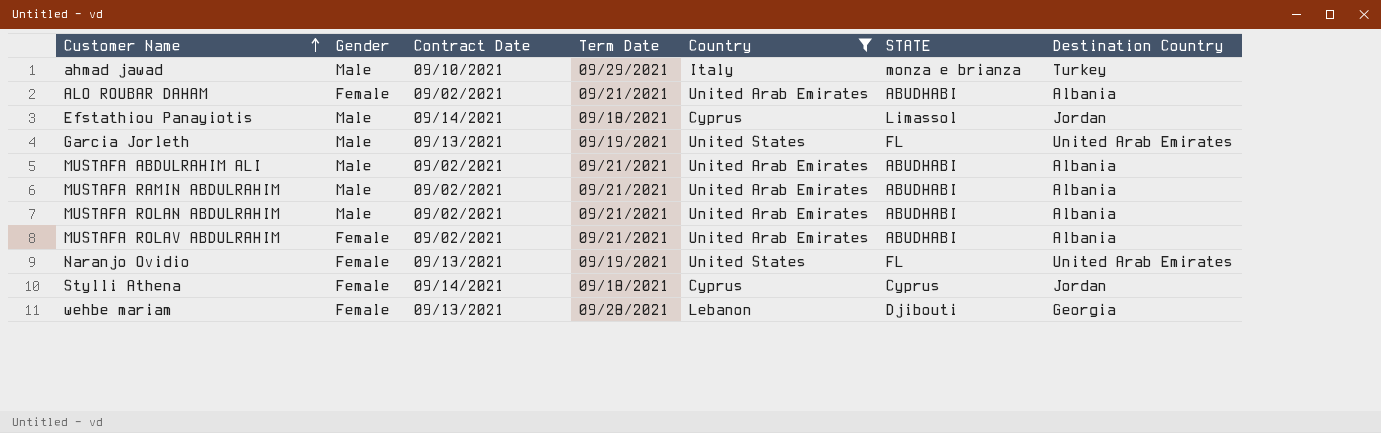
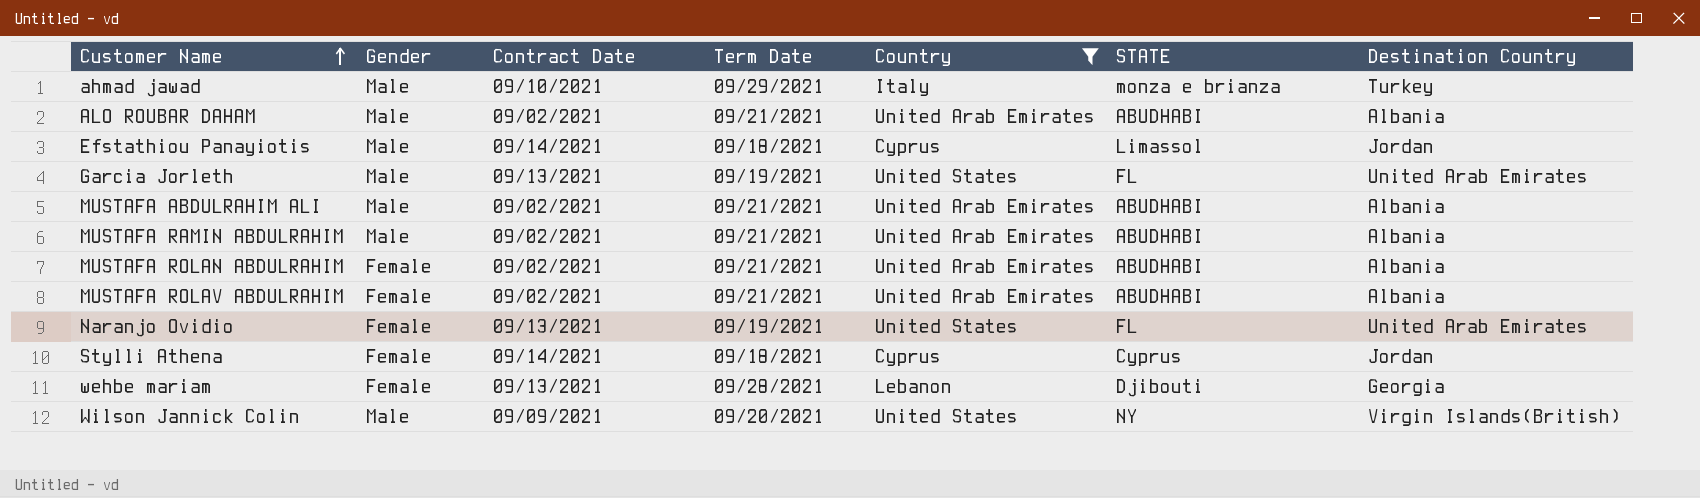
ALO ROUBAR DAHAM | Gender: Female -> Male
MUSTAFA ROLAN ABDULRAHIM | Gender: Male -> Female
row Wilson Jannick Colin: none -> Male | 09/09/2021 | 09/20/2021 | United States | NY | Virgin Islands(British)

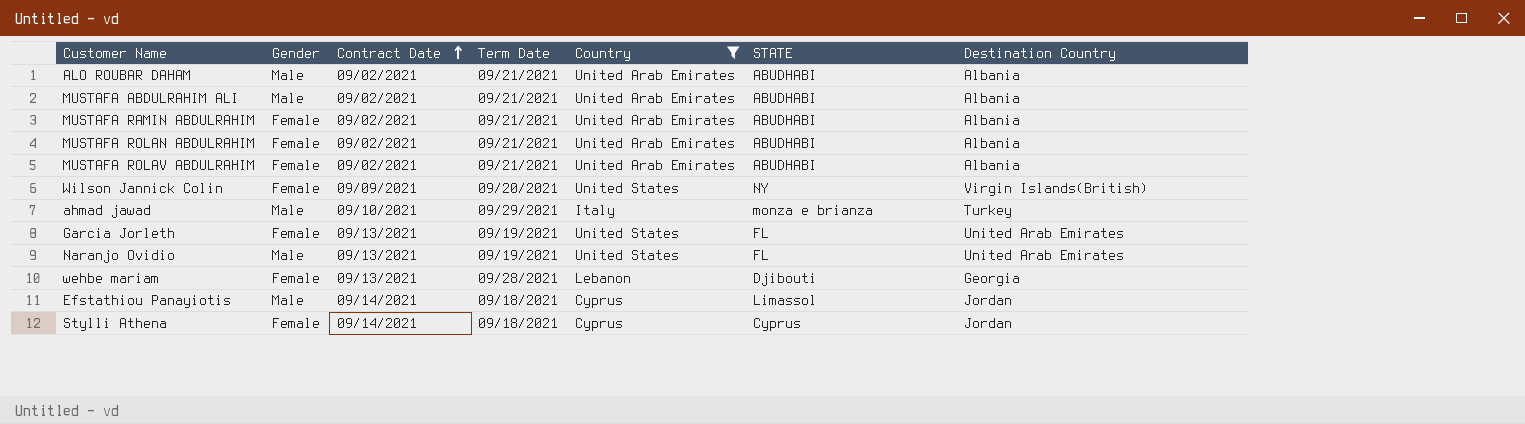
row order: Customer Name ascending -> Contract Date ascending
MUSTAFA RAMIN ABDULRAHIM | Gender: Male -> Female
Wilson Jannick Colin | Gender: Male -> Female
Garcia Jorleth | Gender: Male -> Female
Naranjo Ovidio | Gender: Female -> Male

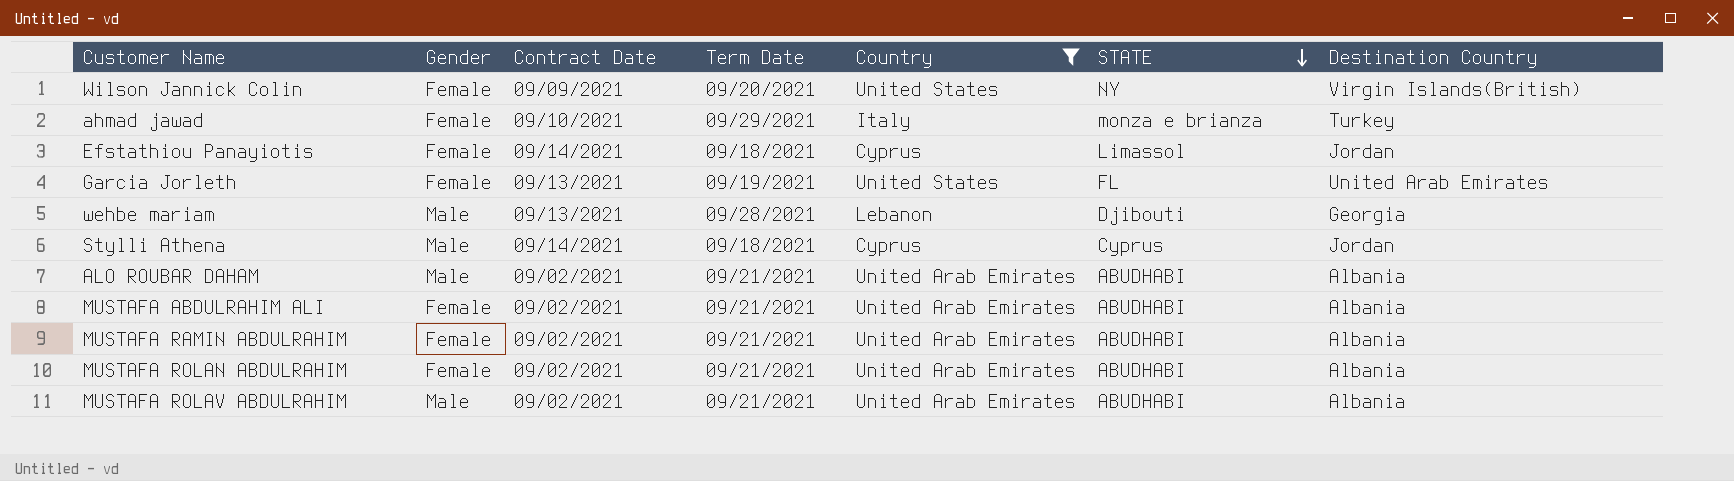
row order: Contract Date ascending -> STATE descending
row Naranjo Ovidio: Male | 09/13/2021 | 09/19/2021 | United States | FL | United Arab Emirates -> none
ahmad jawad | Gender: Male -> Female
Efstathiou Panayiotis | Gender: Male -> Female
wehbe mariam | Gender: Female -> Male
Stylli Athena | Gender: Female -> Male
MUSTAFA ABDULRAHIM ALI | Gender: Male -> Female
MUSTAFA ROLAV ABDULRAHIM | Gender: Female -> Male

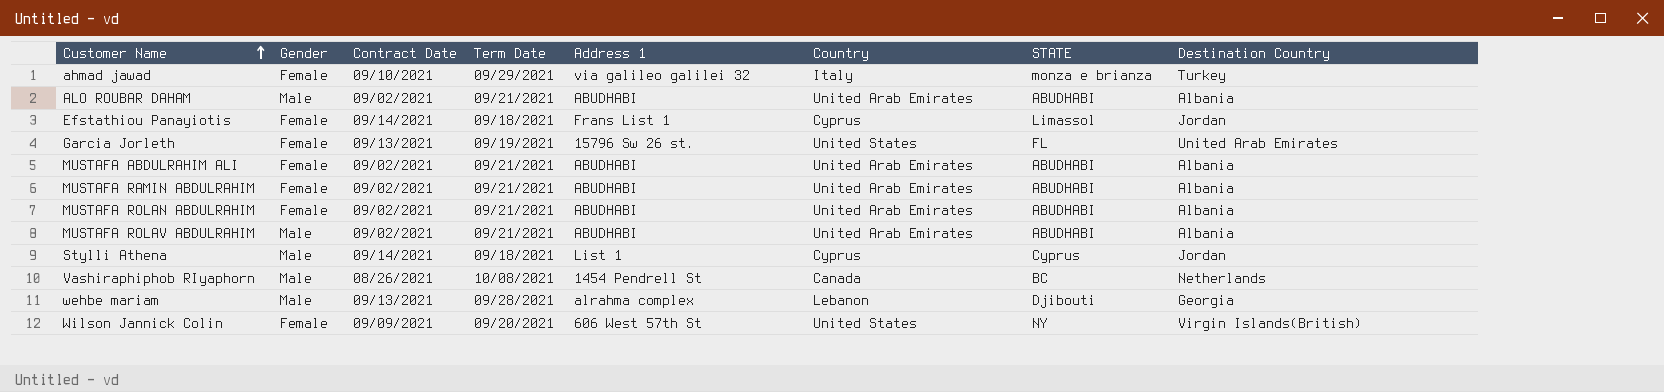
filter: Country != Canada -> none
row order: STATE descending -> Customer Name ascending
column Address 1 | position: none -> 5

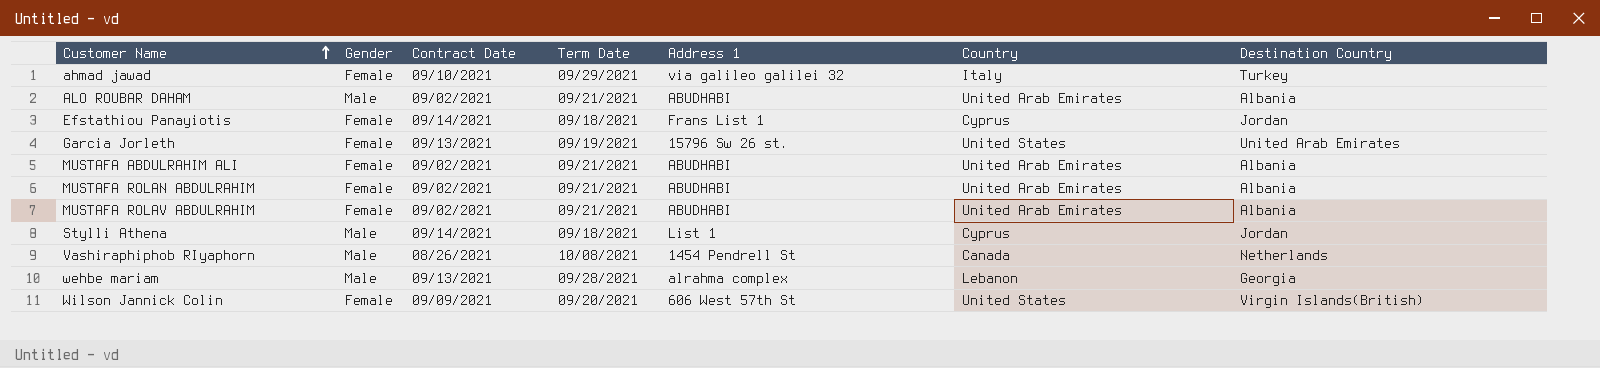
column STATE | position: 7 -> none
row MUSTAFA RAMIN ABDULRAHIM: Female | 09/02/2021 | 09/21/2021 | ABUDHABI | United Arab Emirates | ABUDHABI | Albania -> none
MUSTAFA ROLAV ABDULRAHIM | Gender: Male -> Female

